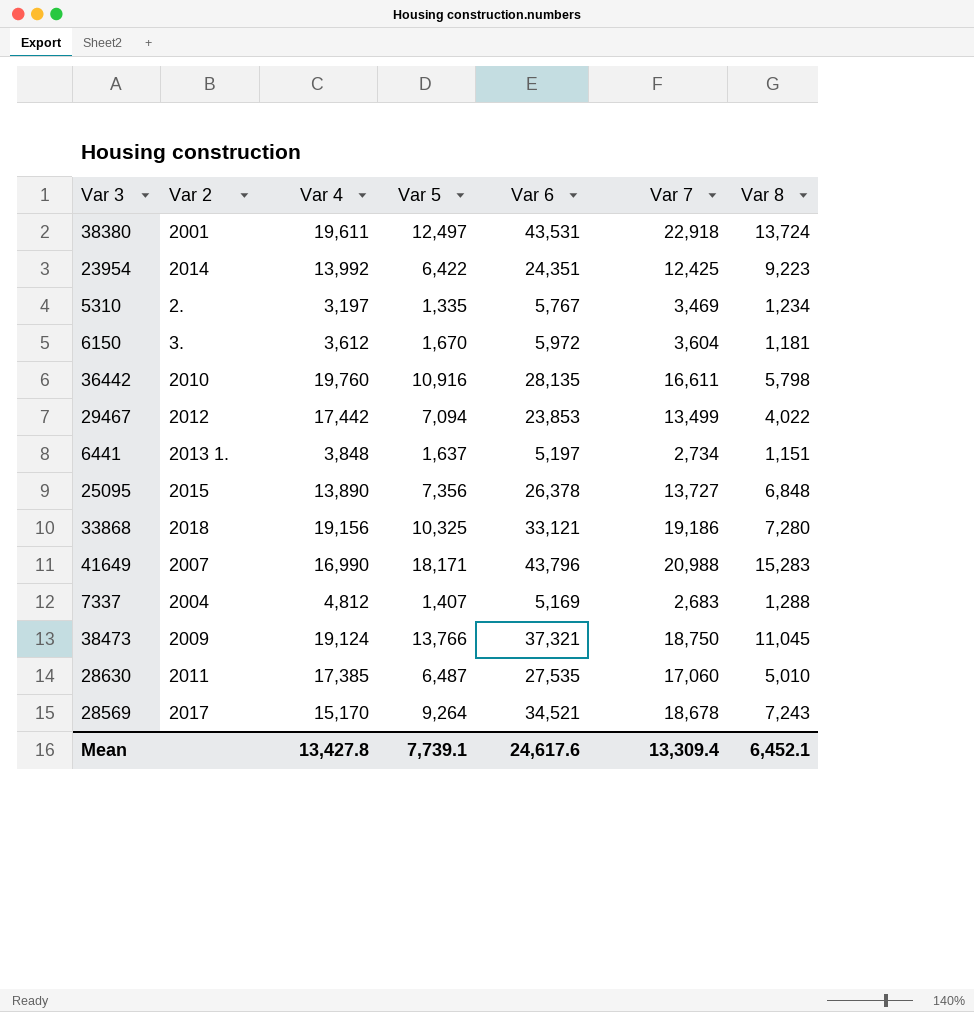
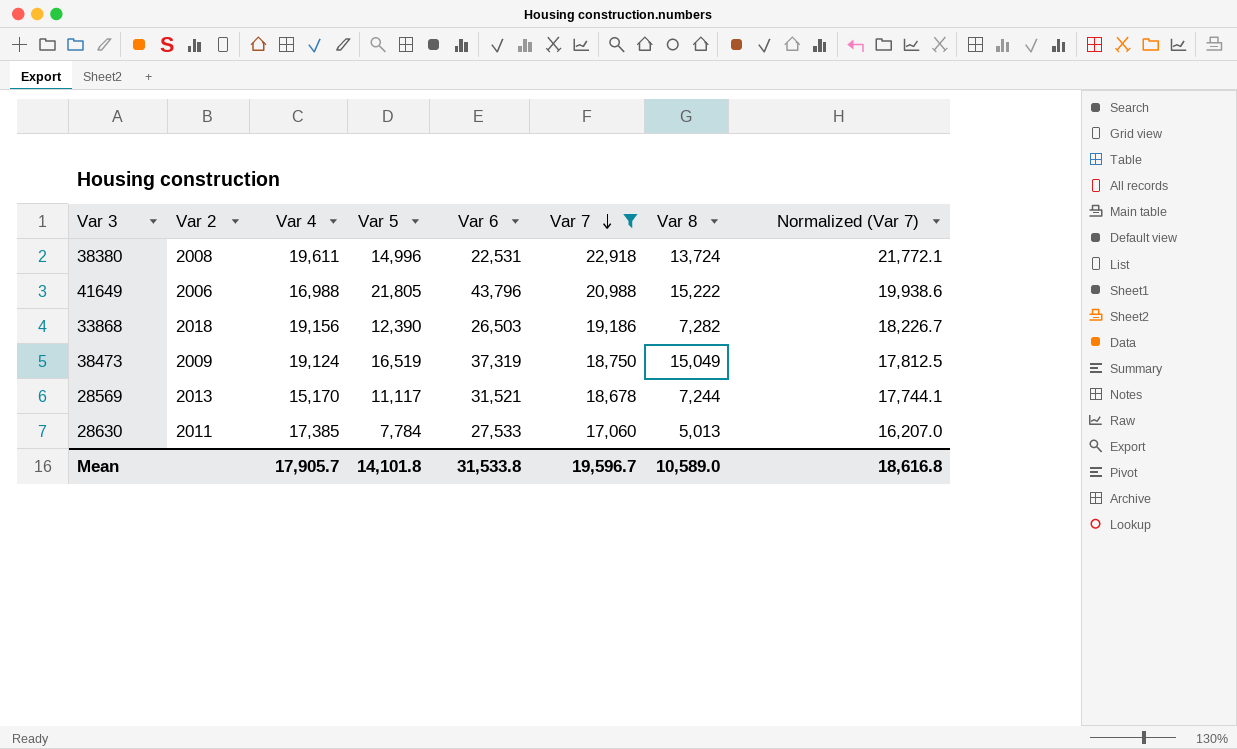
filter: none -> Var 7 >= 17,060
row order: none -> Var 7 descending
column Normalized (Var 7) | formula: none -> [Var 7] * 0.95
38380 | Var 2: 2001 -> 2008
38380 | Var 5: 12,497 -> 14,996
38380 | Var 6: 43,531 -> 22,531
41649 | Var 2: 2007 -> 2006
41649 | Var 4: 16,990 -> 16,988
41649 | Var 5: 18,171 -> 21,805
41649 | Var 8: 15,283 -> 15,222
33868 | Var 5: 10,325 -> 12,390
33868 | Var 6: 33,121 -> 26,503
33868 | Var 8: 7,280 -> 7,282
38473 | Var 5: 13,766 -> 16,519
38473 | Var 6: 37,321 -> 37,319
38473 | Var 8: 11,045 -> 15,049
28569 | Var 2: 2017 -> 2013
28569 | Var 5: 9,264 -> 11,117
28569 | Var 6: 34,521 -> 31,521
28569 | Var 8: 7,243 -> 7,244
28630 | Var 5: 6,487 -> 7,784
28630 | Var 6: 27,535 -> 27,533
28630 | Var 8: 5,010 -> 5,013
Mean | Var 4: 13,427.8 -> 17,905.7
Mean | Var 5: 7,739.1 -> 14,101.8
Mean | Var 6: 24,617.6 -> 31,533.8
Mean | Var 7: 13,309.4 -> 19,596.7
Mean | Var 8: 6,452.1 -> 10,589.0

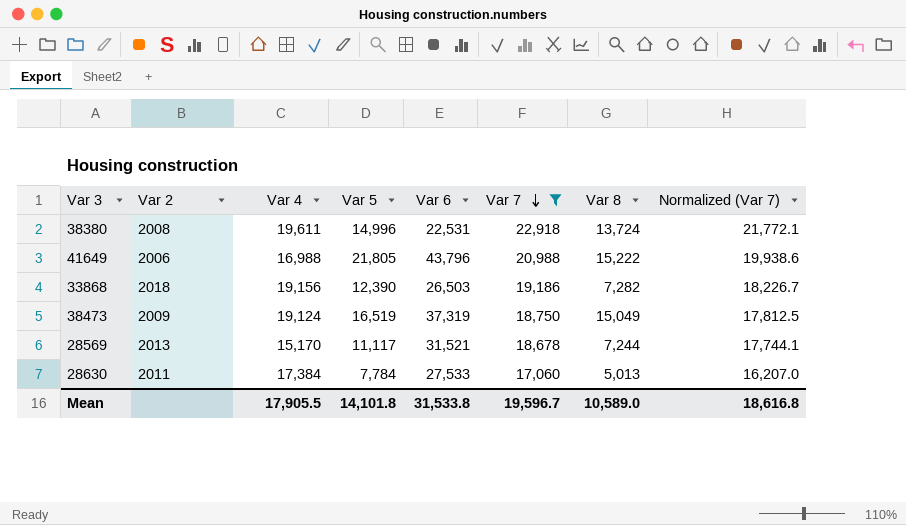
28630 | Var 4: 17,385 -> 17,384
Mean | Var 4: 17,905.7 -> 17,905.5

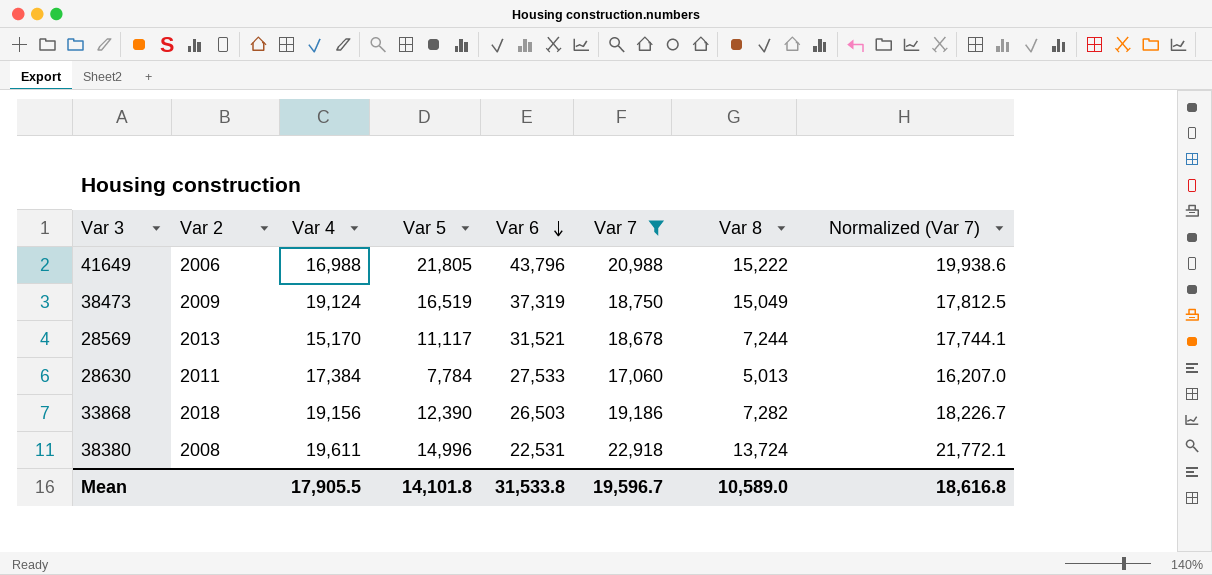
row order: Var 7 descending -> Var 6 descending

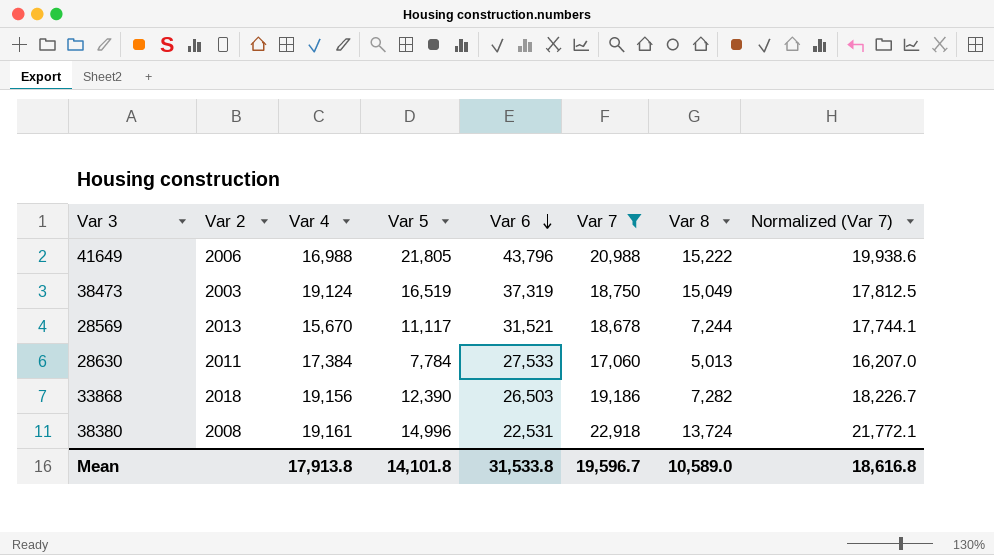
38473 | Var 2: 2009 -> 2003
28569 | Var 4: 15,170 -> 15,670
38380 | Var 4: 19,611 -> 19,161
Mean | Var 4: 17,905.5 -> 17,913.8

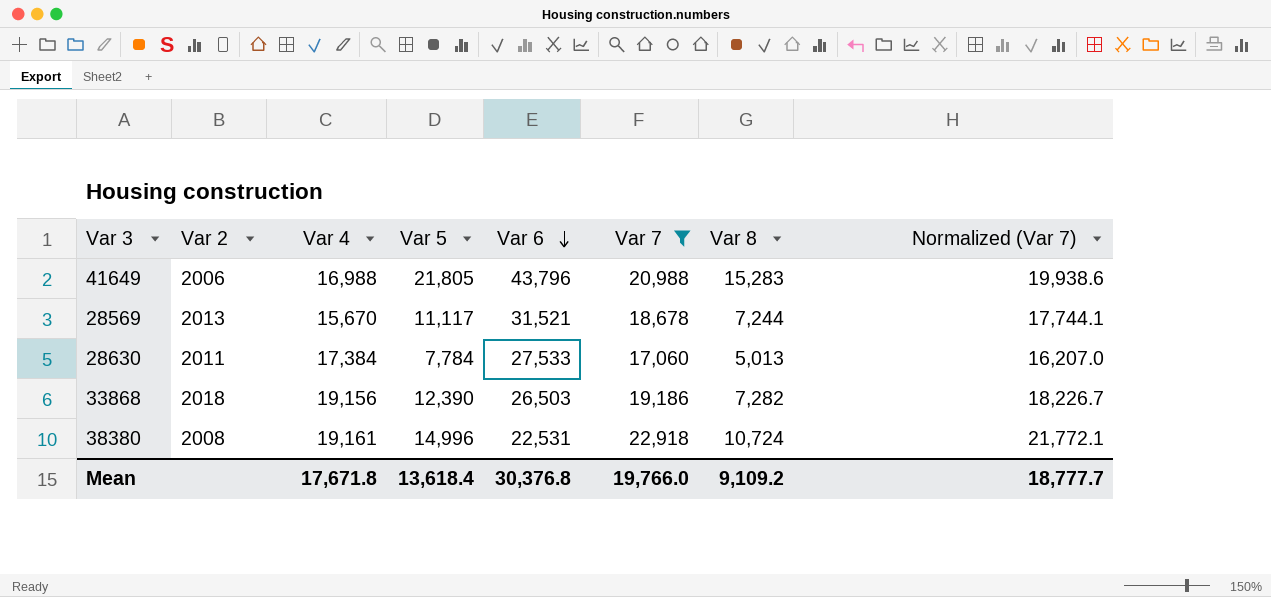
row 38473: 2003 | 19,124 | 16,519 | 37,319 | 18,750 | 15,049 | 17,812.5 -> none
41649 | Var 8: 15,222 -> 15,283
38380 | Var 8: 13,724 -> 10,724
Mean | Var 4: 17,913.8 -> 17,671.8
Mean | Var 5: 14,101.8 -> 13,618.4
Mean | Var 6: 31,533.8 -> 30,376.8
Mean | Var 7: 19,596.7 -> 19,766.0
Mean | Var 8: 10,589.0 -> 9,109.2
Mean | Normalized (Var 7): 18,616.8 -> 18,777.7

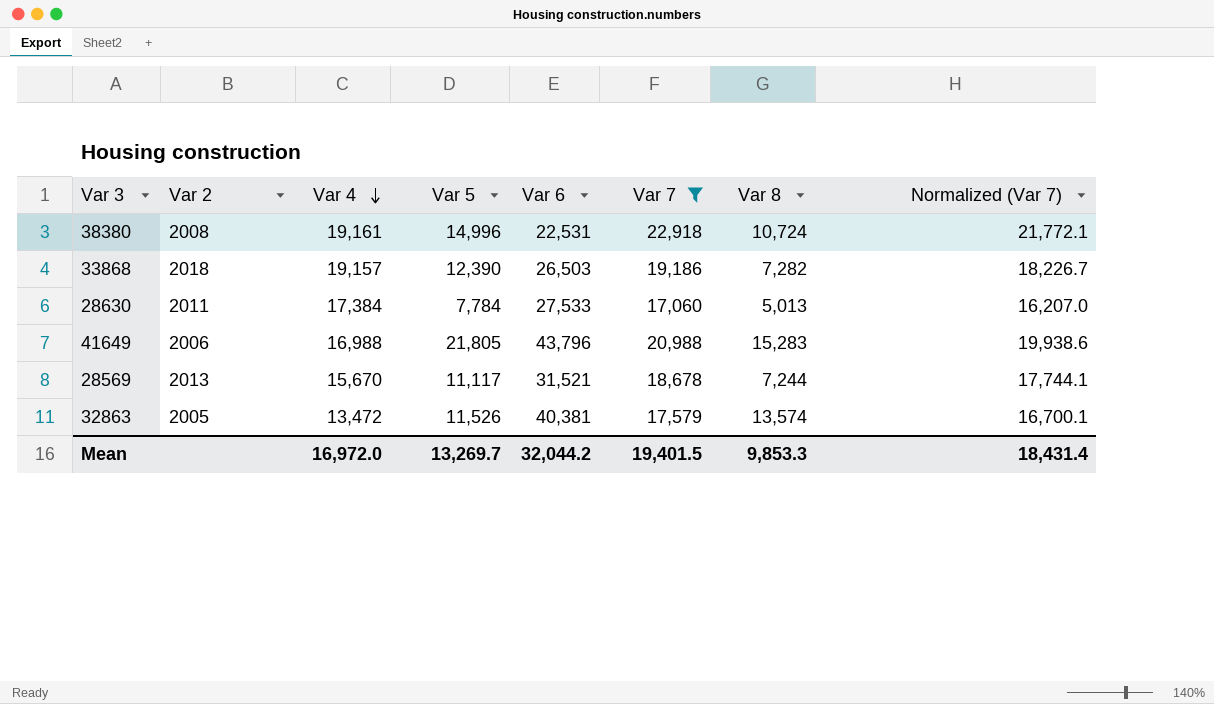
row order: Var 6 descending -> Var 4 descending
33868 | Var 4: 19,156 -> 19,157
row 32863: none -> 2005 | 13,472 | 11,526 | 40,381 | 17,579 | 13,574 | 16,700.1
Mean | Var 4: 17,671.8 -> 16,972.0
Mean | Var 5: 13,618.4 -> 13,269.7
Mean | Var 6: 30,376.8 -> 32,044.2
Mean | Var 7: 19,766.0 -> 19,401.5
Mean | Var 8: 9,109.2 -> 9,853.3
Mean | Normalized (Var 7): 18,777.7 -> 18,431.4

